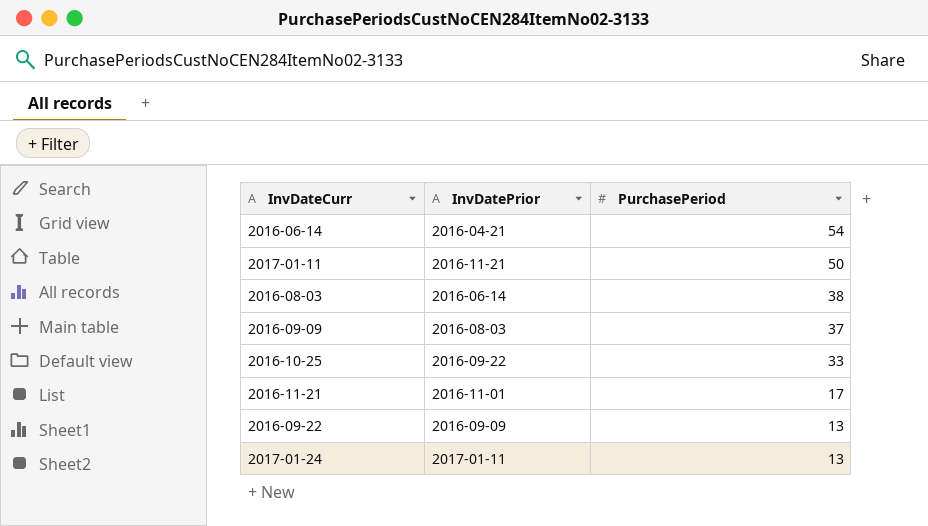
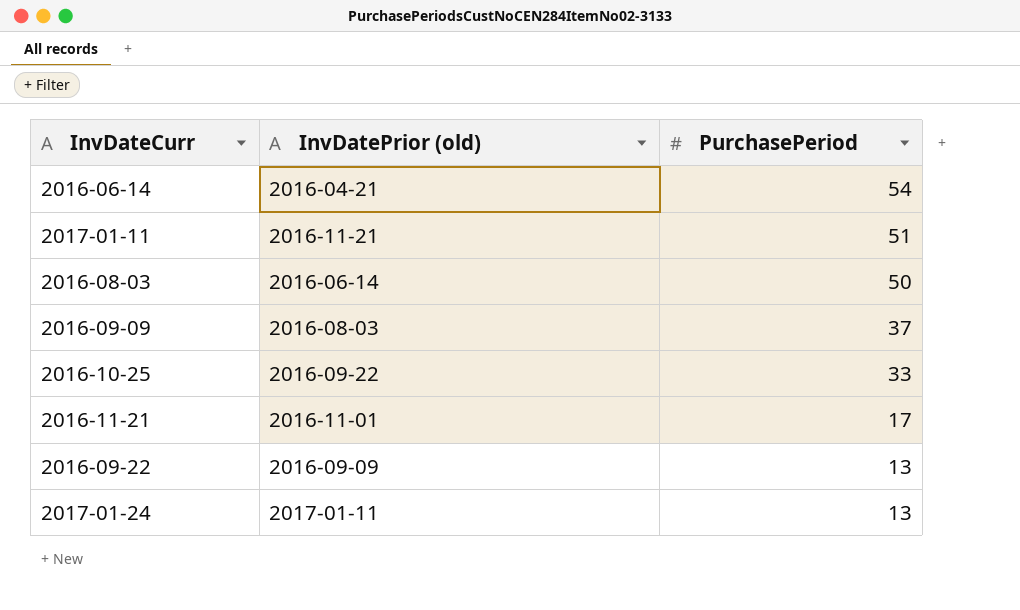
column name: InvDatePrior -> InvDatePrior (old)
2017-01-11 | PurchasePeriod: 50 -> 51
2016-08-03 | PurchasePeriod: 38 -> 50

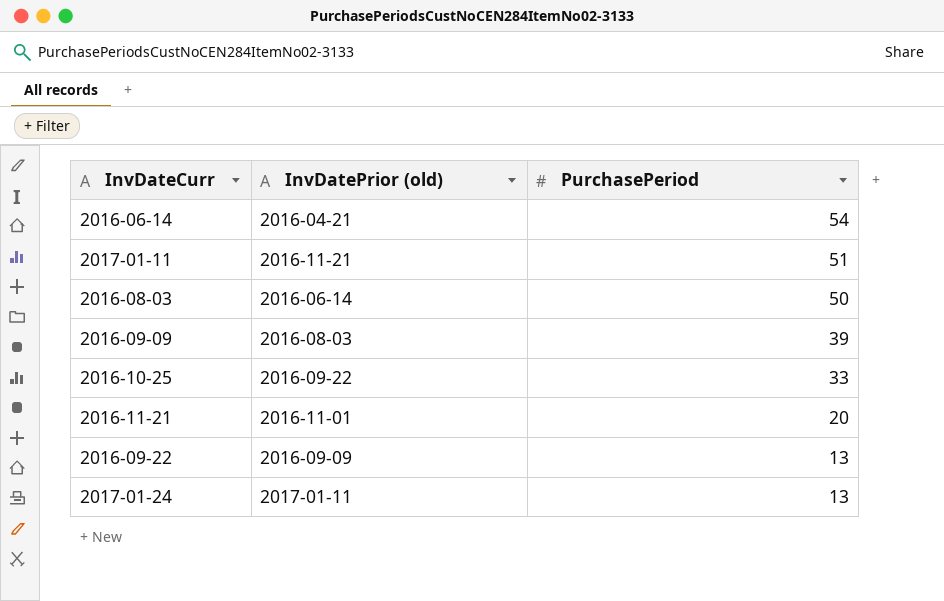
2016-09-09 | PurchasePeriod: 37 -> 39
2016-11-21 | PurchasePeriod: 17 -> 20

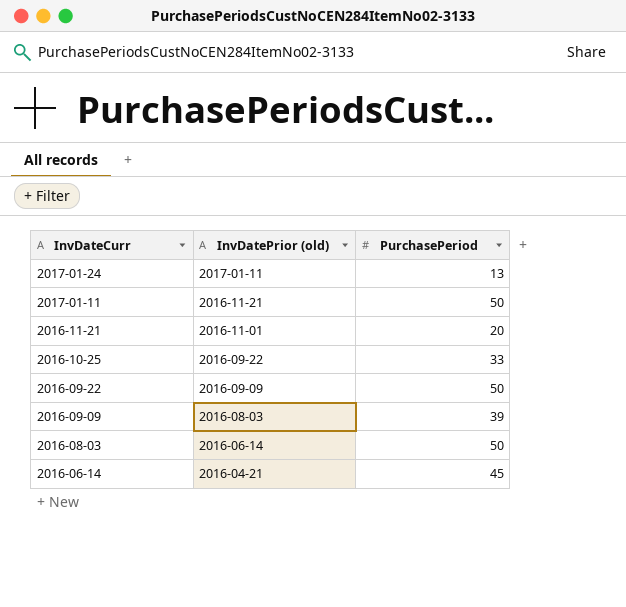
row order: PurchasePeriod descending -> InvDateCurr descending
2017-01-11 | PurchasePeriod: 51 -> 50
2016-09-22 | PurchasePeriod: 13 -> 50
2016-06-14 | PurchasePeriod: 54 -> 45

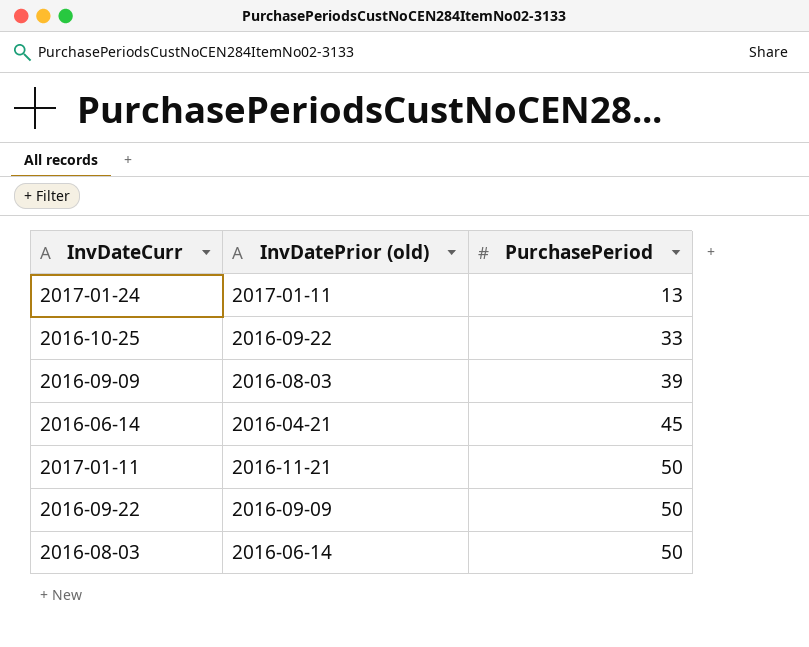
row order: InvDateCurr descending -> PurchasePeriod ascending
row 2016-11-21: 2016-11-01 | 20 -> none

